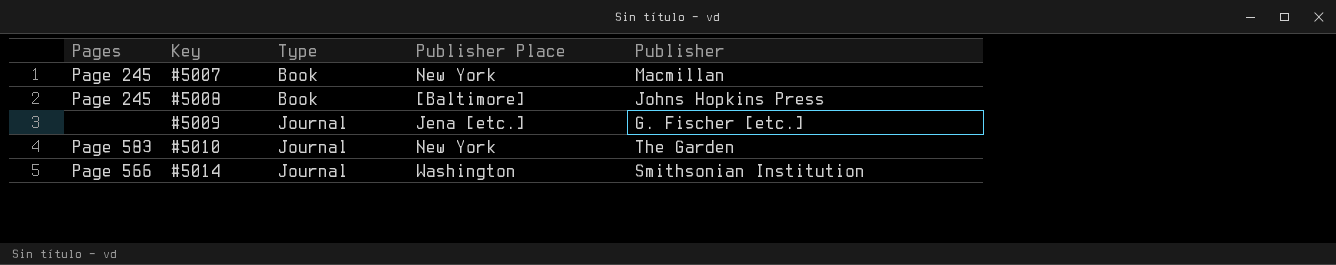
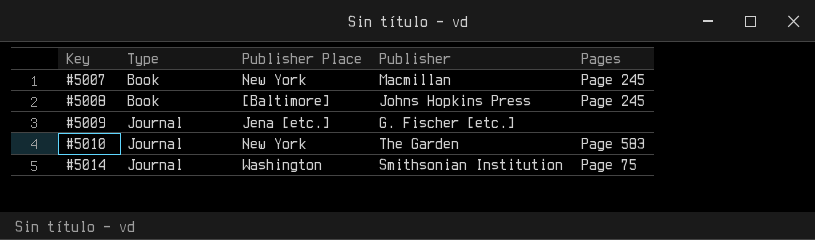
column Pages | position: 1 -> 5
#5014 | Pages: Page 566 -> Page 75

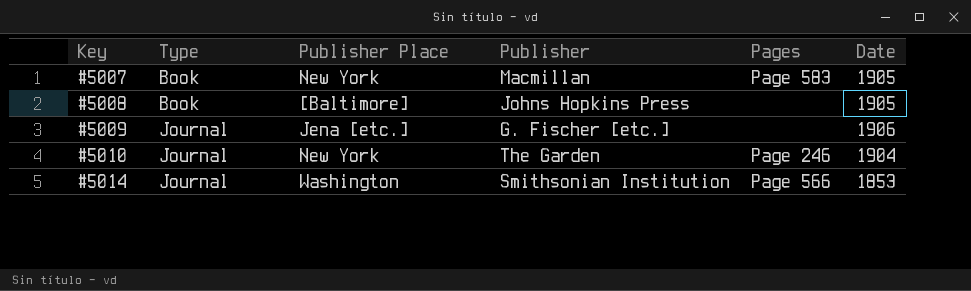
column Date | position: none -> 6
#5007 | Pages: Page 245 -> Page 583
#5008 | Pages: Page 245 -> none
#5010 | Pages: Page 583 -> Page 246
#5014 | Pages: Page 75 -> Page 566

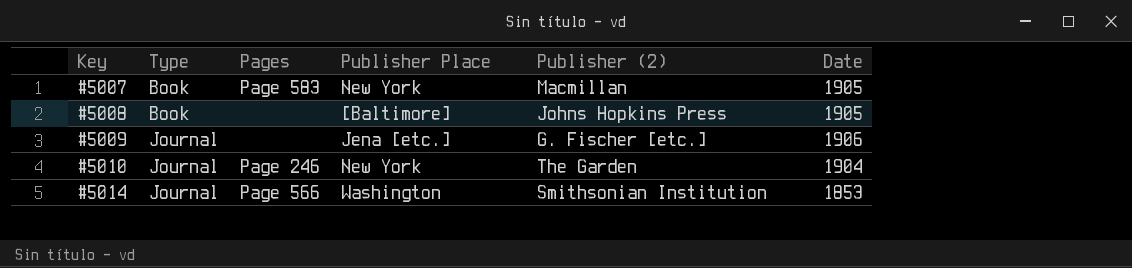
column Pages | position: 5 -> 3
column name: Publisher -> Publisher (2)

